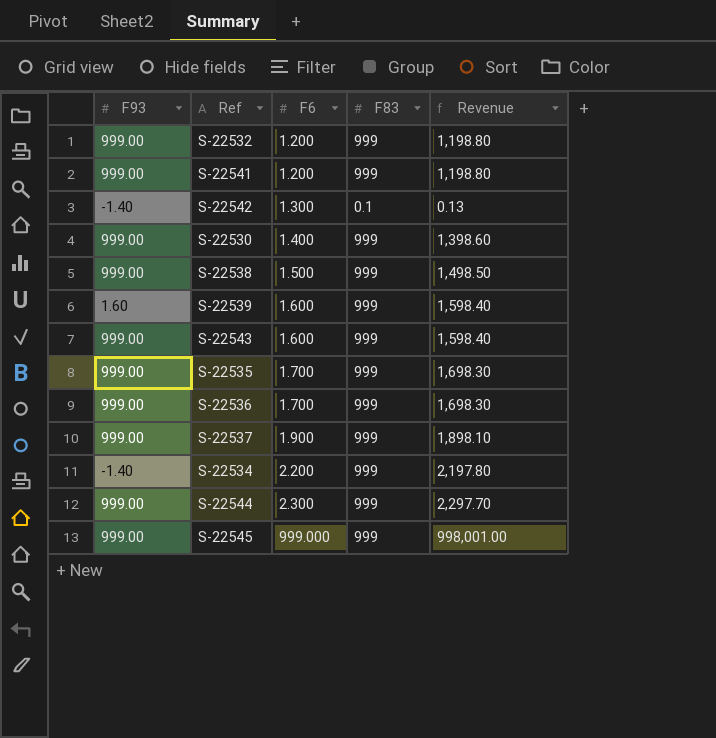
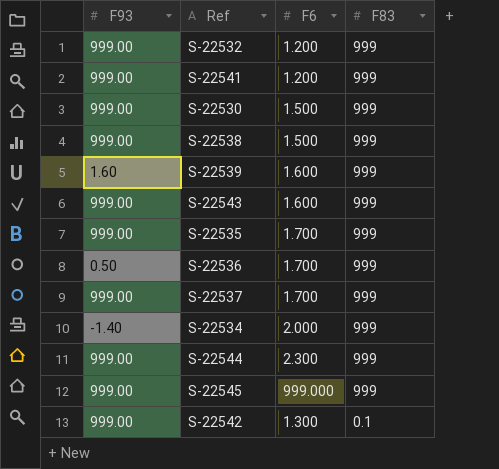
row order: F6 ascending -> F83 descending
column Revenue | formula: [F6] * [F83] -> none
S-22530 | F6: 1.400 -> 1.500
S-22536 | F93: 999.00 -> 0.50
S-22537 | F6: 1.900 -> 1.700
S-22534 | F6: 2.200 -> 2.000
S-22542 | F93: -1.40 -> 999.00

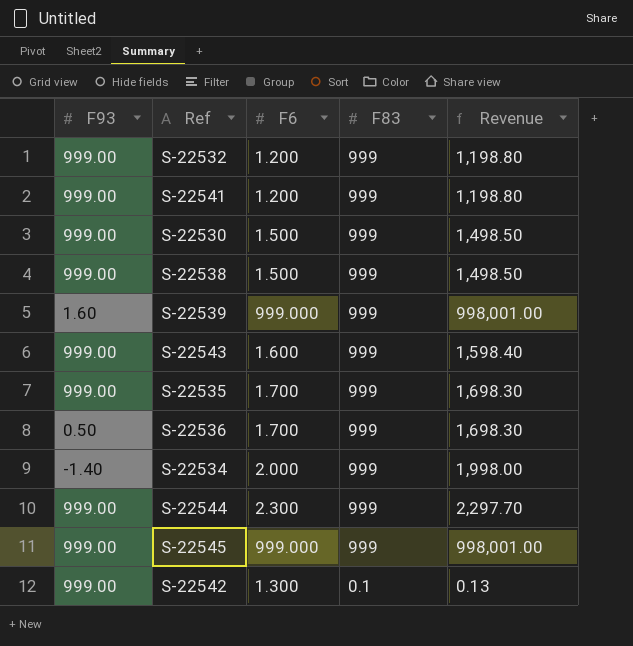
column Revenue | formula: none -> [F6] * [F83]
row S-22537: 999.00 | 1.700 | 999 -> none
S-22539 | F6: 1.600 -> 999.000

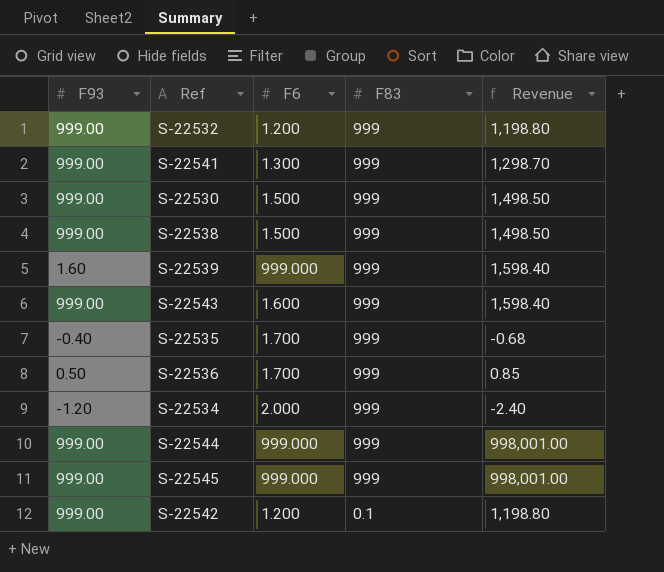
column Revenue | formula: [F6] * [F83] -> [F93] * [F6]
S-22541 | F6: 1.200 -> 1.300
S-22535 | F93: 999.00 -> -0.40
S-22534 | F93: -1.40 -> -1.20
S-22544 | F6: 2.300 -> 999.000
S-22542 | F6: 1.300 -> 1.200

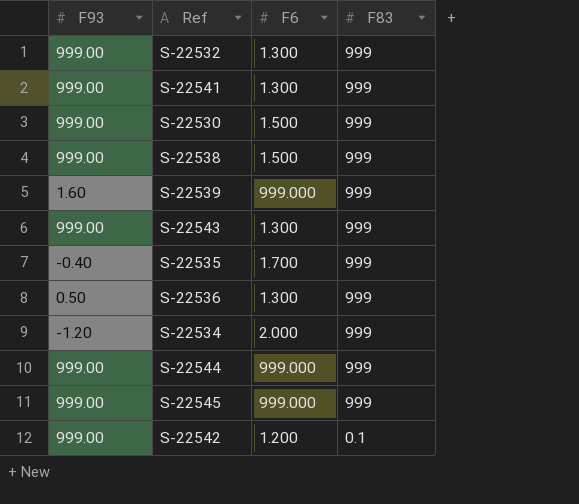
column Revenue | formula: [F93] * [F6] -> none
S-22532 | F6: 1.200 -> 1.300
S-22543 | F6: 1.600 -> 1.300
S-22536 | F6: 1.700 -> 1.300

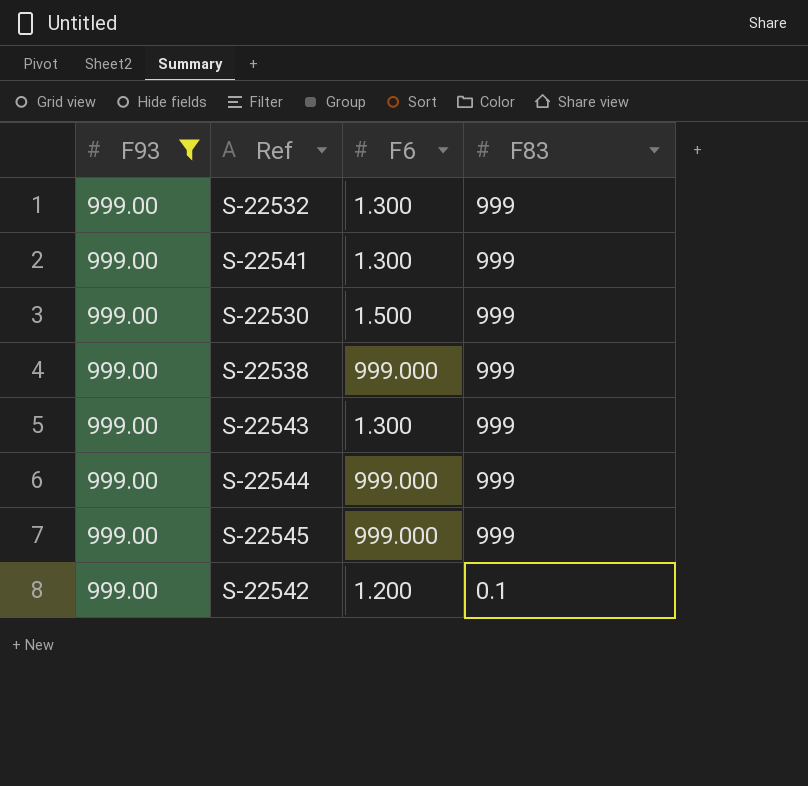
filter: none -> F93 = 999.00
S-22538 | F6: 1.500 -> 999.000

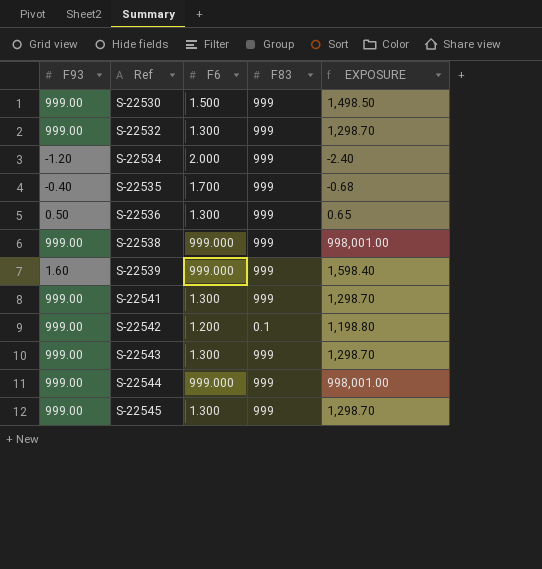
filter: F93 = 999.00 -> none
row order: F83 descending -> Ref ascending
column EXPOSURE | formula: none -> [F93] * [F6]
S-22545 | F6: 999.000 -> 1.300

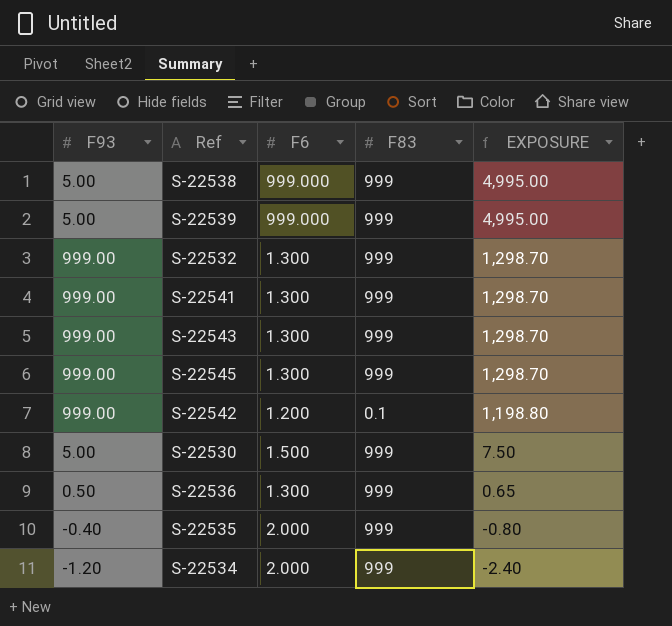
row order: Ref ascending -> EXPOSURE descending
row S-22544: 999.00 | 999.000 | 999 | 998,001.00 -> none
S-22538 | F93: 999.00 -> 5.00
S-22538 | EXPOSURE: 998,001.00 -> 4,995.00
S-22539 | F93: 1.60 -> 5.00
S-22539 | EXPOSURE: 1,598.40 -> 4,995.00
S-22530 | F93: 999.00 -> 5.00
S-22530 | EXPOSURE: 1,498.50 -> 7.50
S-22535 | F6: 1.700 -> 2.000
S-22535 | EXPOSURE: -0.68 -> -0.80

